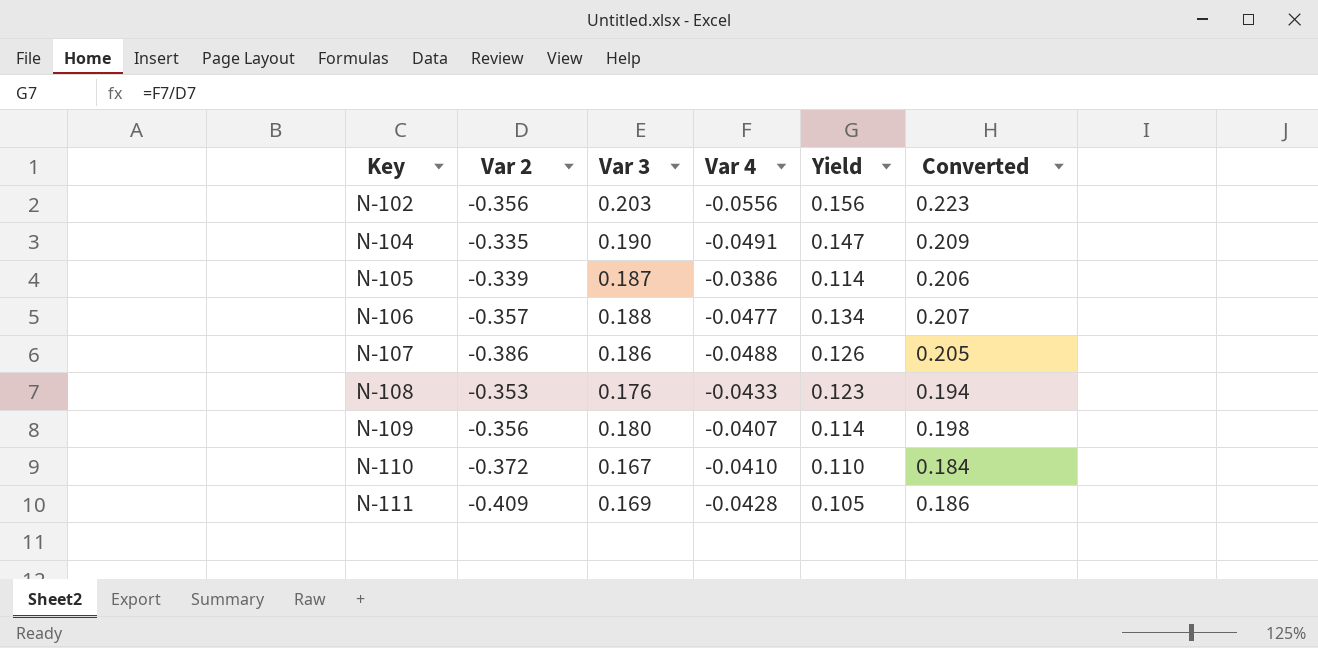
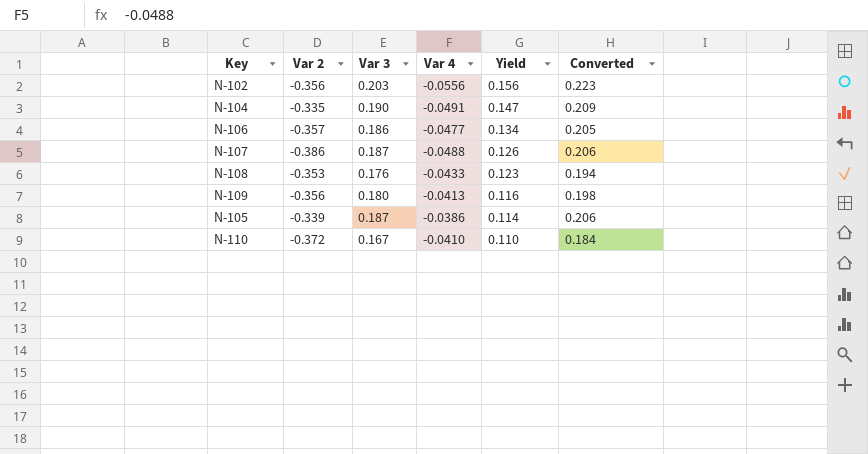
row order: Key ascending -> Yield descending
row N-111: -0.409 | 0.169 | -0.0428 | 0.105 | 0.186 -> none
N-106 | Var 3: 0.188 -> 0.186
N-106 | Converted: 0.207 -> 0.205
N-107 | Var 3: 0.186 -> 0.187
N-107 | Converted: 0.205 -> 0.206
N-109 | Var 4: -0.0407 -> -0.0413
N-109 | Yield: 0.114 -> 0.116

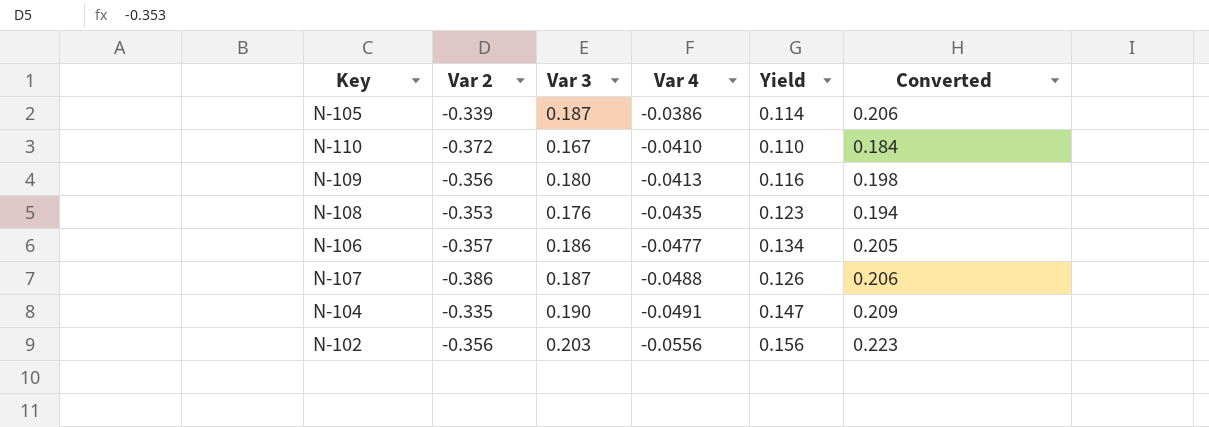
row order: Yield descending -> Var 4 descending
N-108 | Var 4: -0.0433 -> -0.0435

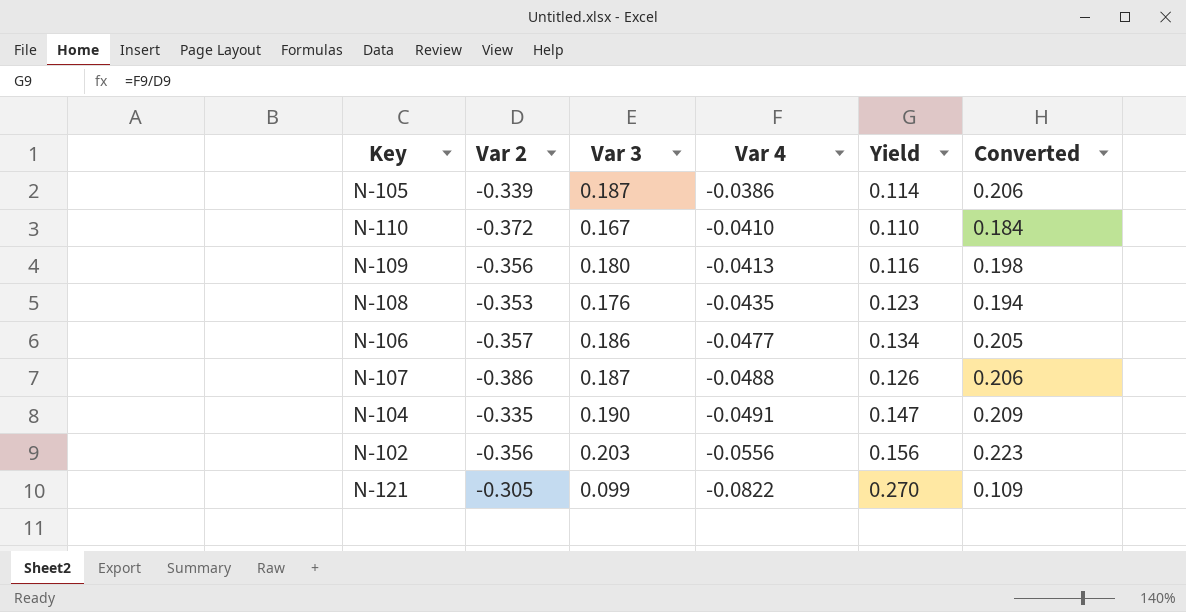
row N-121: none -> -0.305 | 0.099 | -0.0822 | 0.270 | 0.109

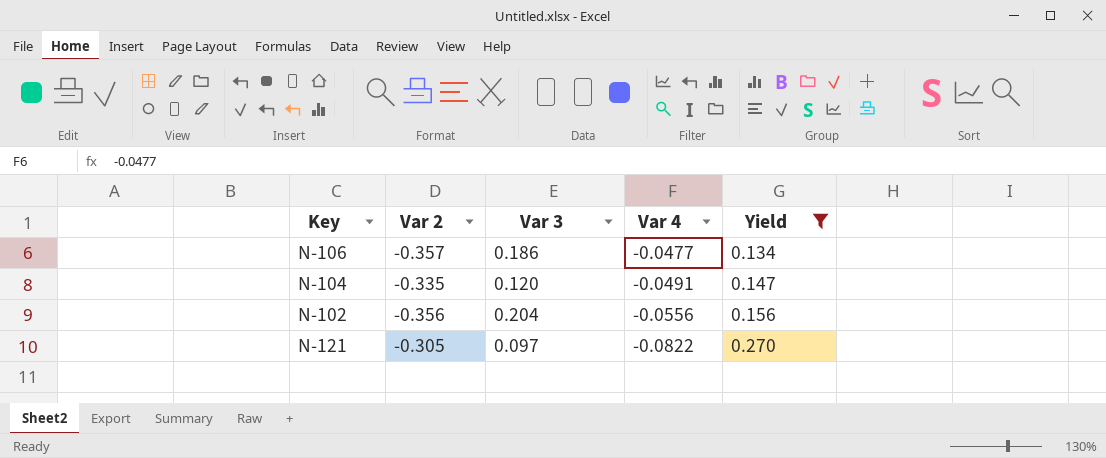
filter: none -> Yield >= 0.134
column Converted | formula: [Var 3] * 1.1 -> none
N-104 | Var 3: 0.190 -> 0.120
N-102 | Var 3: 0.203 -> 0.204
N-121 | Var 3: 0.099 -> 0.097

